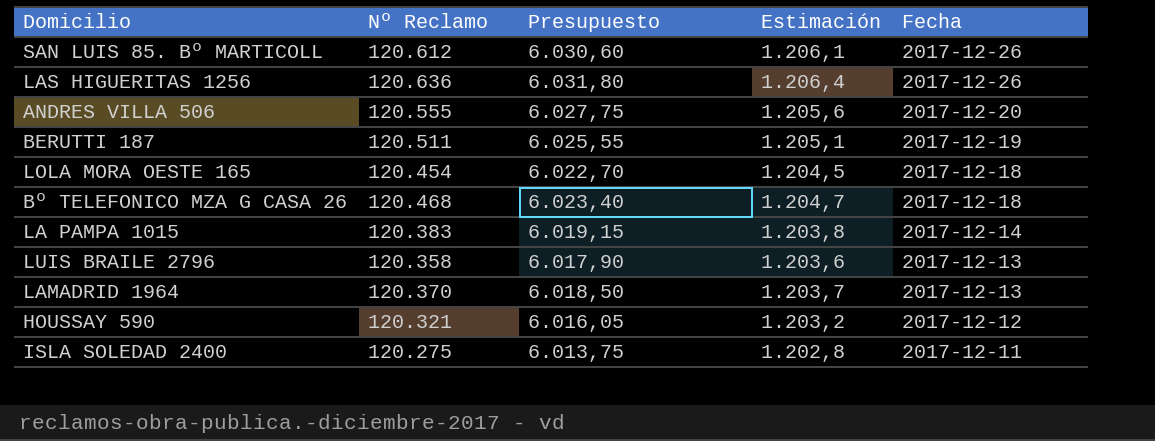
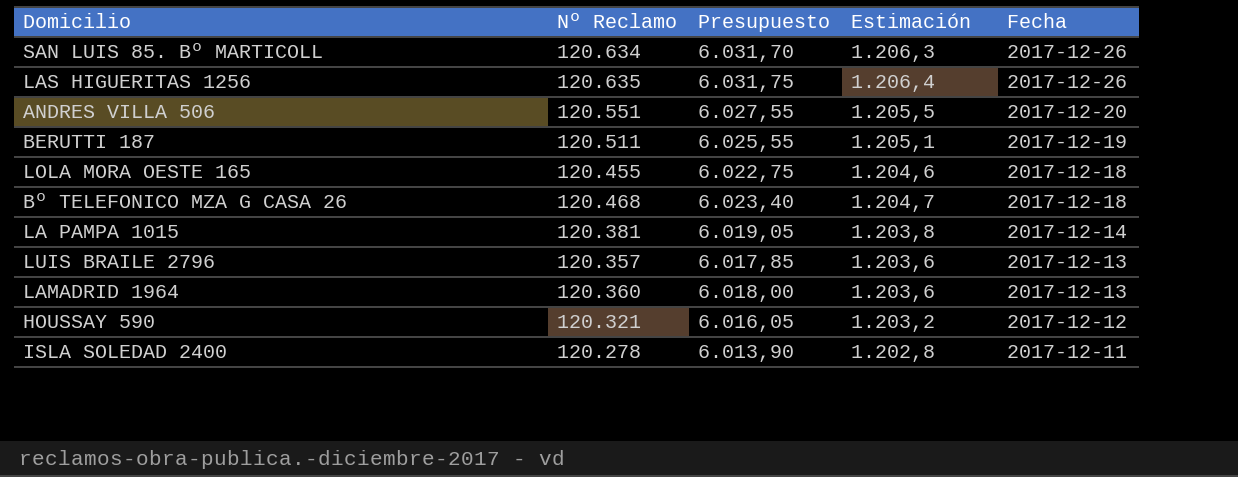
SAN LUIS 85. Bº MARTICOLL | Nº Reclamo: 120.612 -> 120.634
SAN LUIS 85. Bº MARTICOLL | Presupuesto: 6.030,60 -> 6.031,70
SAN LUIS 85. Bº MARTICOLL | Estimación: 1.206,1 -> 1.206,3
LAS HIGUERITAS 1256 | Nº Reclamo: 120.636 -> 120.635
LAS HIGUERITAS 1256 | Presupuesto: 6.031,80 -> 6.031,75
ANDRES VILLA 506 | Nº Reclamo: 120.555 -> 120.551
ANDRES VILLA 506 | Presupuesto: 6.027,75 -> 6.027,55
ANDRES VILLA 506 | Estimación: 1.205,6 -> 1.205,5
LOLA MORA OESTE 165 | Nº Reclamo: 120.454 -> 120.455
LOLA MORA OESTE 165 | Presupuesto: 6.022,70 -> 6.022,75
LOLA MORA OESTE 165 | Estimación: 1.204,5 -> 1.204,6
LA PAMPA 1015 | Nº Reclamo: 120.383 -> 120.381
LA PAMPA 1015 | Presupuesto: 6.019,15 -> 6.019,05
LUIS BRAILE 2796 | Nº Reclamo: 120.358 -> 120.357
LUIS BRAILE 2796 | Presupuesto: 6.017,90 -> 6.017,85
LAMADRID 1964 | Nº Reclamo: 120.370 -> 120.360
LAMADRID 1964 | Presupuesto: 6.018,50 -> 6.018,00
LAMADRID 1964 | Estimación: 1.203,7 -> 1.203,6
ISLA SOLEDAD 2400 | Nº Reclamo: 120.275 -> 120.278
ISLA SOLEDAD 2400 | Presupuesto: 6.013,75 -> 6.013,90

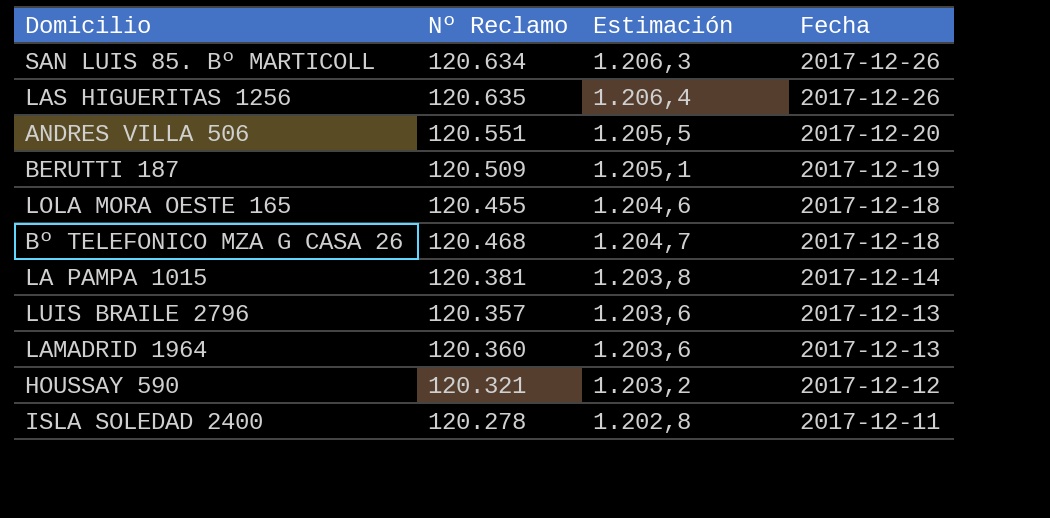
column Presupuesto | formula: [Nº Reclamo] * 0,05 -> none
BERUTTI 187 | Nº Reclamo: 120.511 -> 120.509

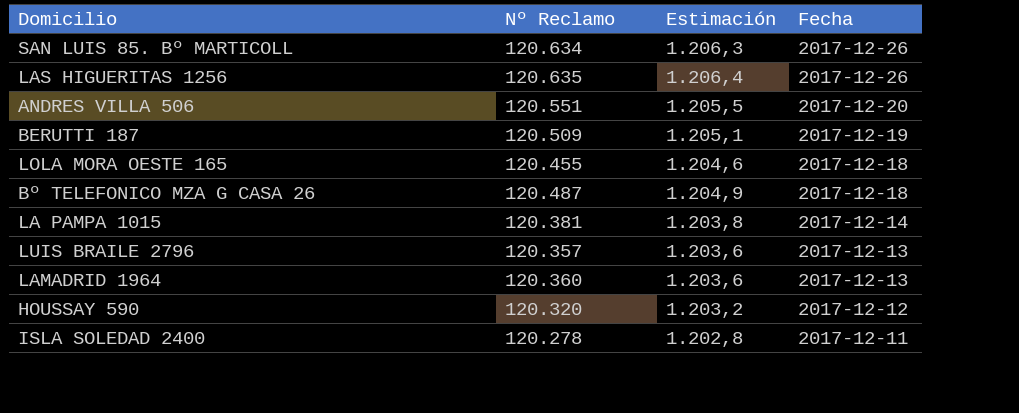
Bº TELEFONICO MZA G CASA 26 | Nº Reclamo: 120.468 -> 120.487
Bº TELEFONICO MZA G CASA 26 | Estimación: 1.204,7 -> 1.204,9
HOUSSAY 590 | Nº Reclamo: 120.321 -> 120.320

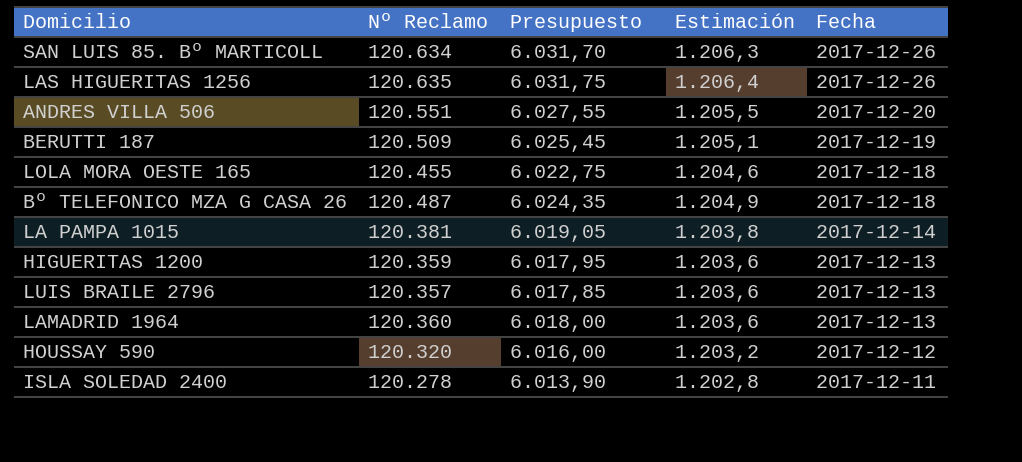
column Presupuesto | formula: none -> [Nº Reclamo] * 0,05
row HIGUERITAS 1200: none -> 120.359 | 6.017,95 | 1.203,6 | 2017-12-13

